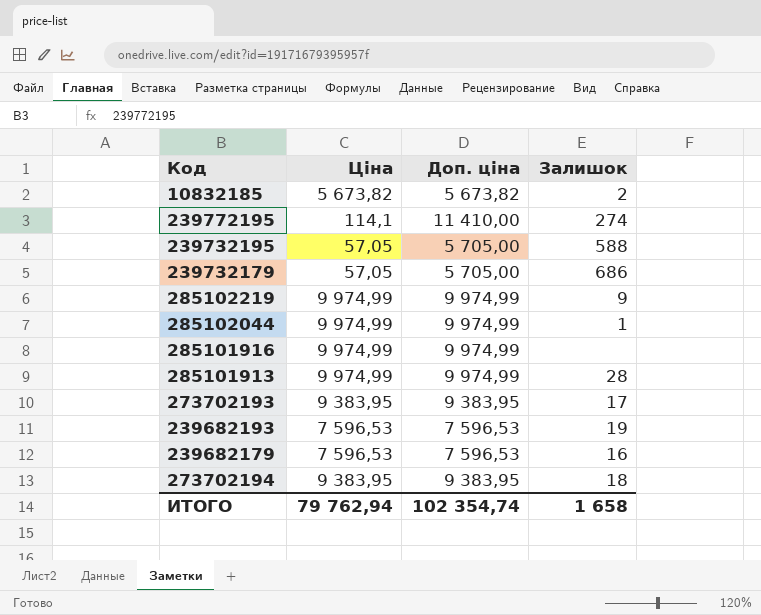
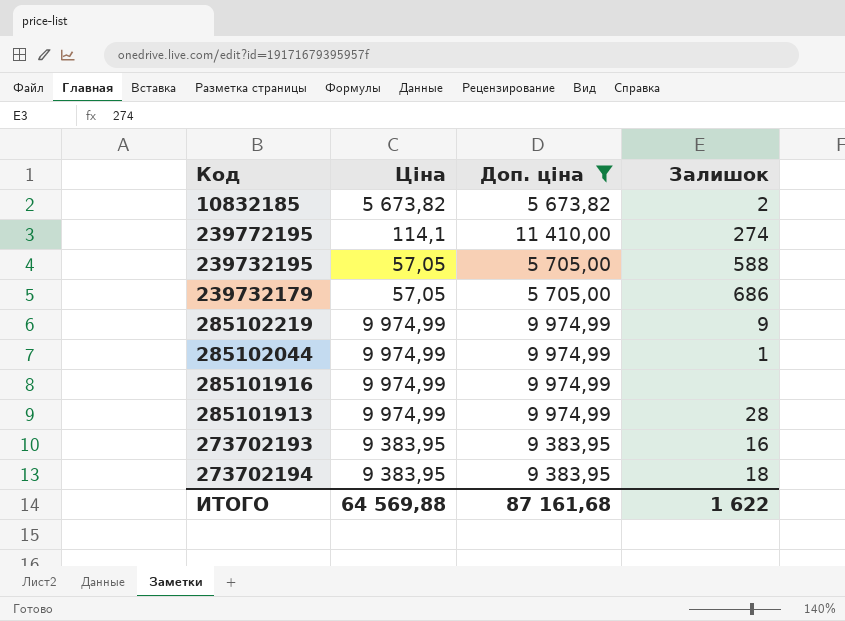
filter: none -> Доп. ціна != 7 596,53
273702193 | Залишок: 17 -> 16
ИТОГО | Ціна: 79 762,94 -> 64 569,88
ИТОГО | Доп. ціна: 102 354,74 -> 87 161,68
ИТОГО | Залишок: 1 658 -> 1 622

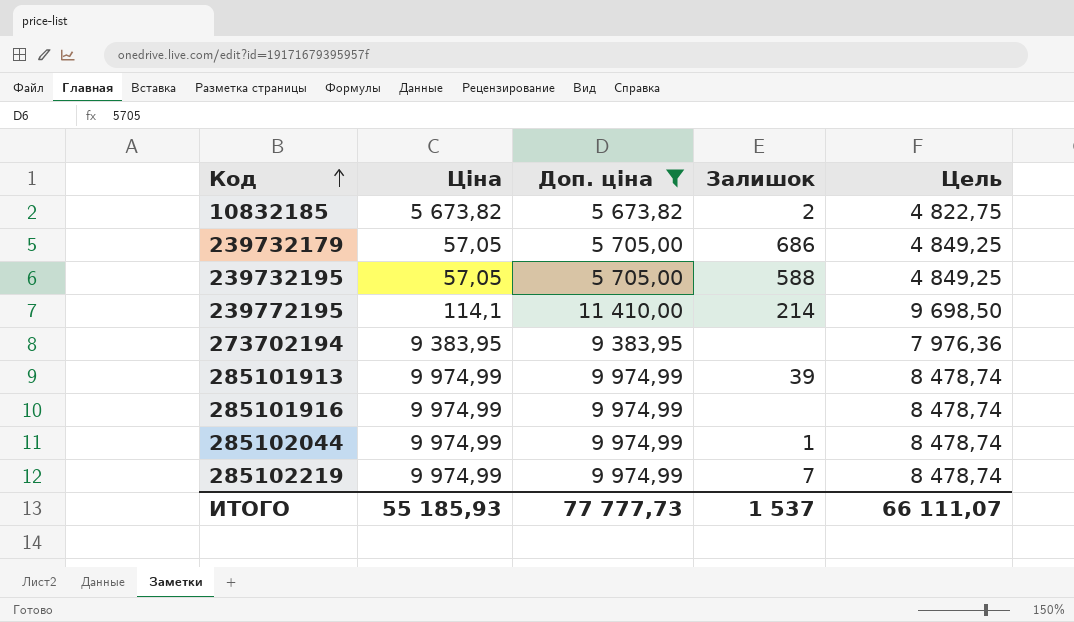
row order: none -> Код ascending
column Цель | formula: none -> [Доп. ціна] * 0,85
row 273702193: 9 383,95 | 9 383,95 | 16 -> none
239772195 | Залишок: 274 -> 214
273702194 | Залишок: 18 -> none
285101913 | Залишок: 28 -> 39
285102219 | Залишок: 9 -> 7
ИТОГО | Ціна: 64 569,88 -> 55 185,93
ИТОГО | Доп. ціна: 87 161,68 -> 77 777,73
ИТОГО | Залишок: 1 622 -> 1 537

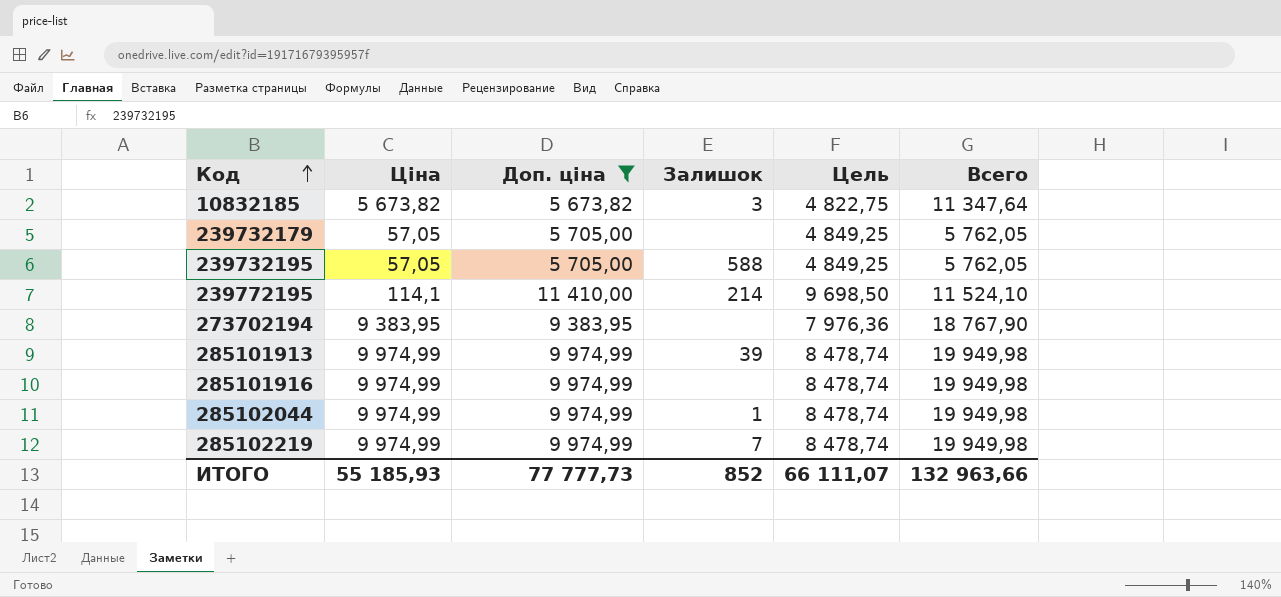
column Всего | formula: none -> [Ціна] + [Доп. ціна]
10832185 | Залишок: 2 -> 3
239732179 | Залишок: 686 -> none
ИТОГО | Залишок: 1 537 -> 852

